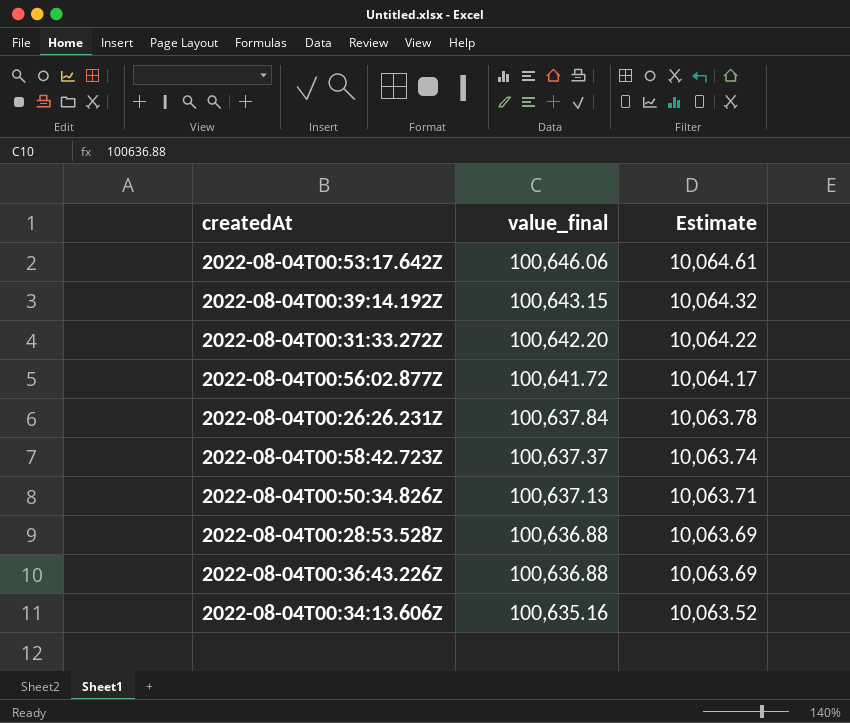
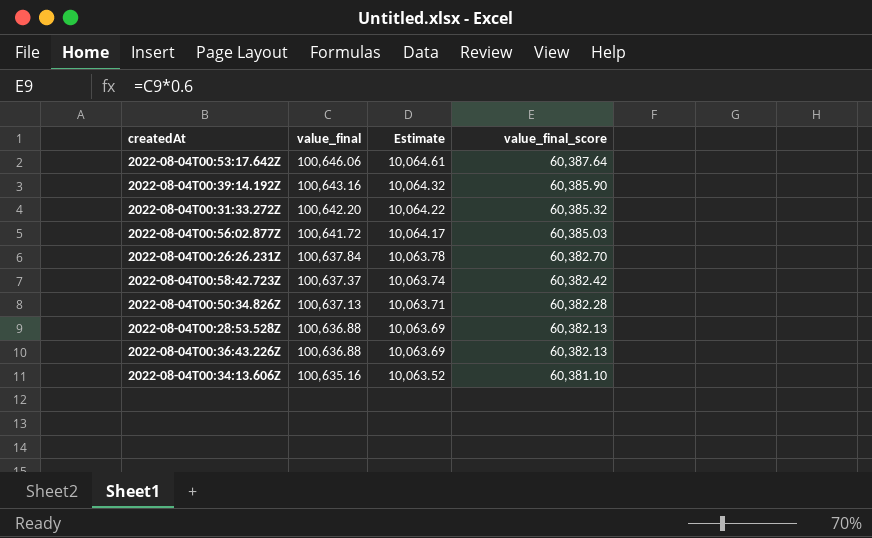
column value_final_score | formula: none -> [value_final] * 0.6
2022-08-04T00:39:14.192Z | value_final: 100,643.15 -> 100,643.16

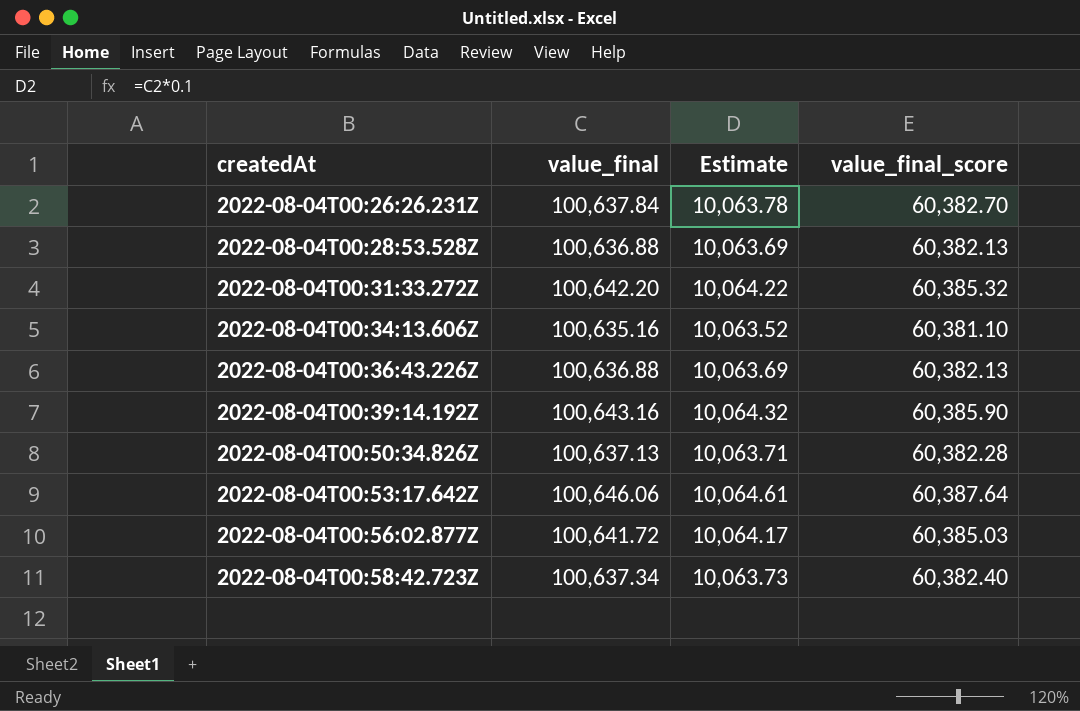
row order: value_final descending -> createdAt ascending
2022-08-04T00:58:42.723Z | value_final: 100,637.37 -> 100,637.34
2022-08-04T00:58:42.723Z | Estimate: 10,063.74 -> 10,063.73
2022-08-04T00:58:42.723Z | value_final_score: 60,382.42 -> 60,382.40

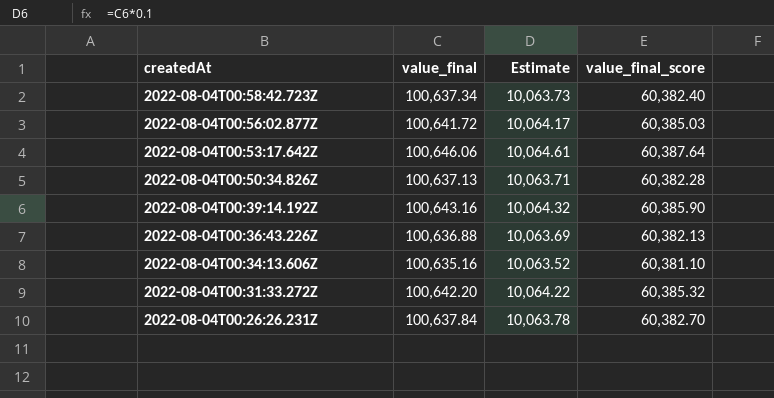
row order: createdAt ascending -> createdAt descending
row 2022-08-04T00:28:53.528Z: 100,636.88 | 10,063.69 | 60,382.13 -> none

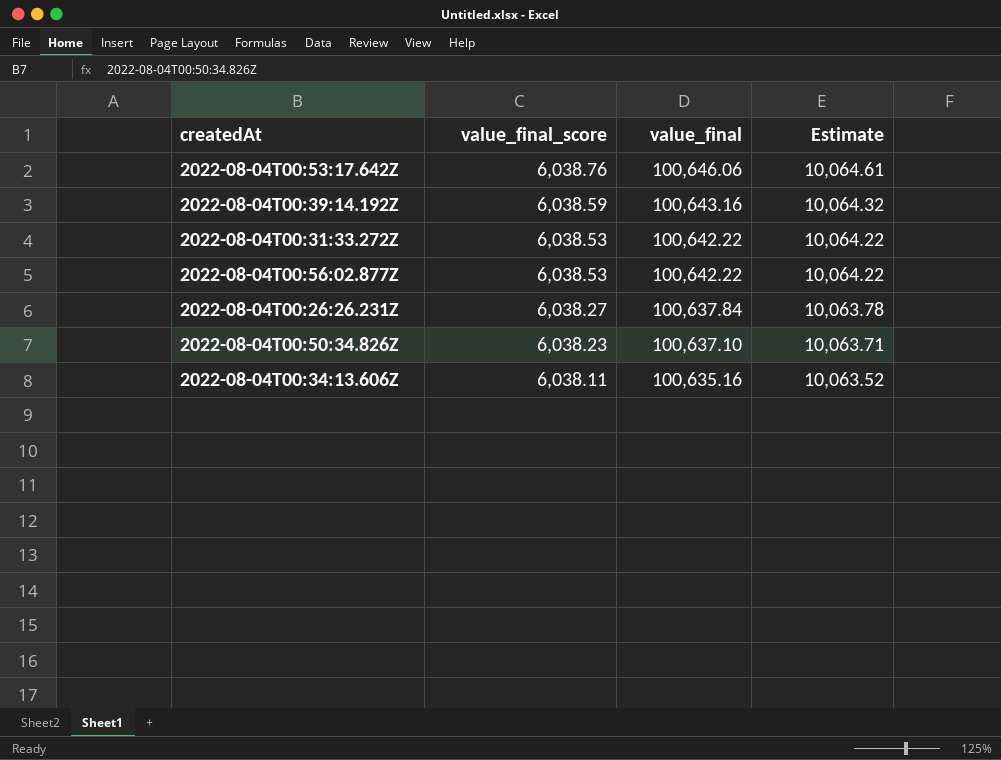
row order: createdAt descending -> value_final_score descending
column value_final_score | formula: [value_final] * 0.6 -> [value_final] * 0.06
column value_final_score | position: 4 -> 2
row 2022-08-04T00:58:42.723Z: 100,637.34 | 10,063.73 | 60,382.40 -> none
row 2022-08-04T00:36:43.226Z: 100,636.88 | 10,063.69 | 60,382.13 -> none
2022-08-04T00:31:33.272Z | value_final: 100,642.20 -> 100,642.22
2022-08-04T00:56:02.877Z | value_final: 100,641.72 -> 100,642.22
2022-08-04T00:56:02.877Z | Estimate: 10,064.17 -> 10,064.22
2022-08-04T00:50:34.826Z | value_final: 100,637.13 -> 100,637.10

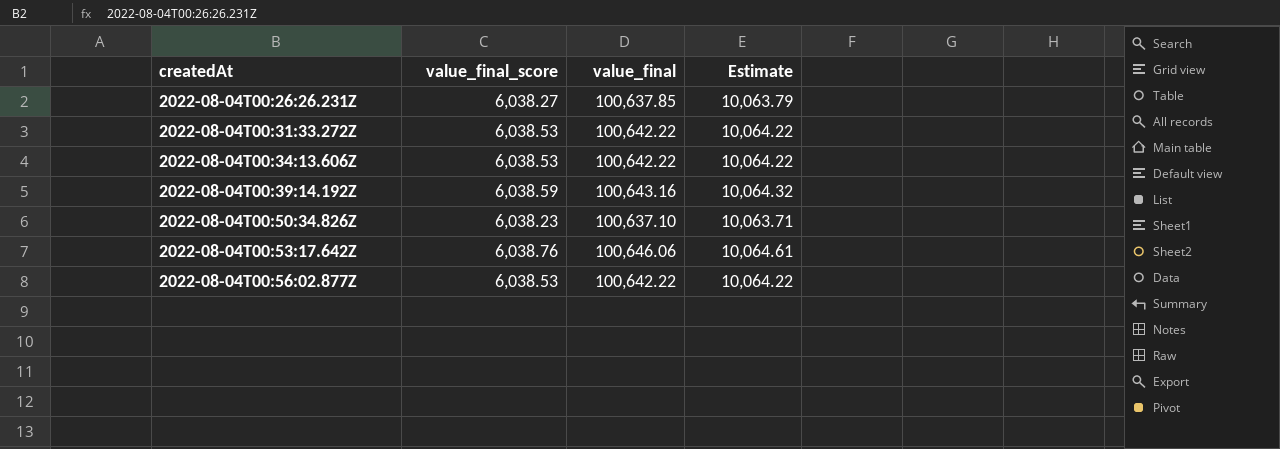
row order: value_final_score descending -> createdAt ascending
2022-08-04T00:26:26.231Z | value_final: 100,637.84 -> 100,637.85
2022-08-04T00:26:26.231Z | Estimate: 10,063.78 -> 10,063.79
2022-08-04T00:34:13.606Z | value_final_score: 6,038.11 -> 6,038.53
2022-08-04T00:34:13.606Z | value_final: 100,635.16 -> 100,642.22
2022-08-04T00:34:13.606Z | Estimate: 10,063.52 -> 10,064.22

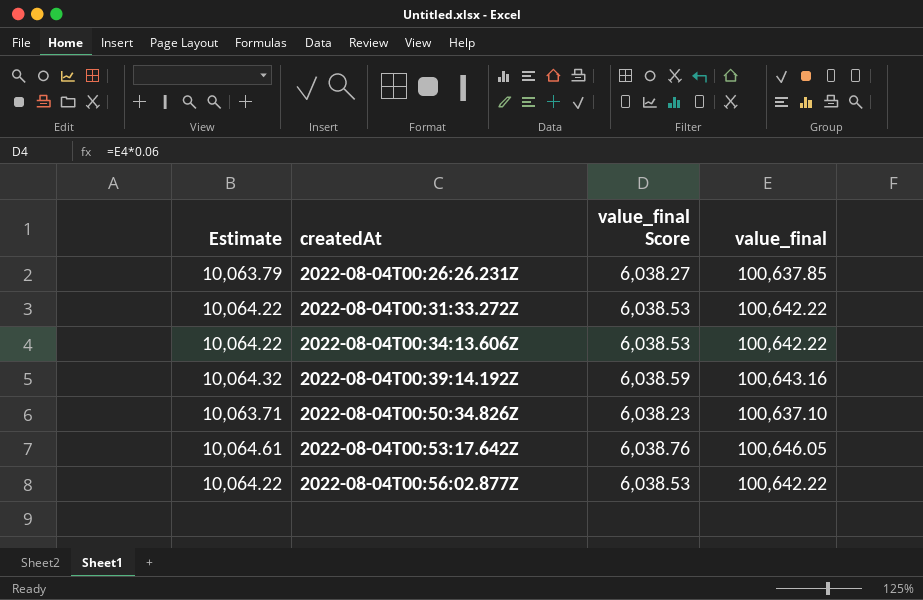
column Estimate | position: 4 -> 1
column name: value_final_score -> value_final Score
2022-08-04T00:53:17.642Z | value_final: 100,646.06 -> 100,646.05

